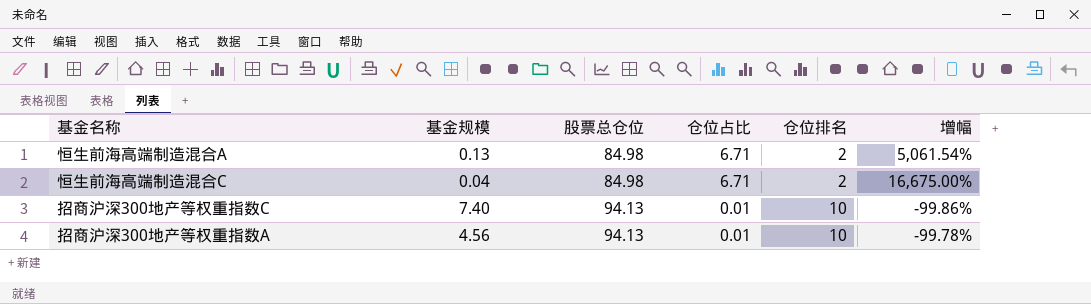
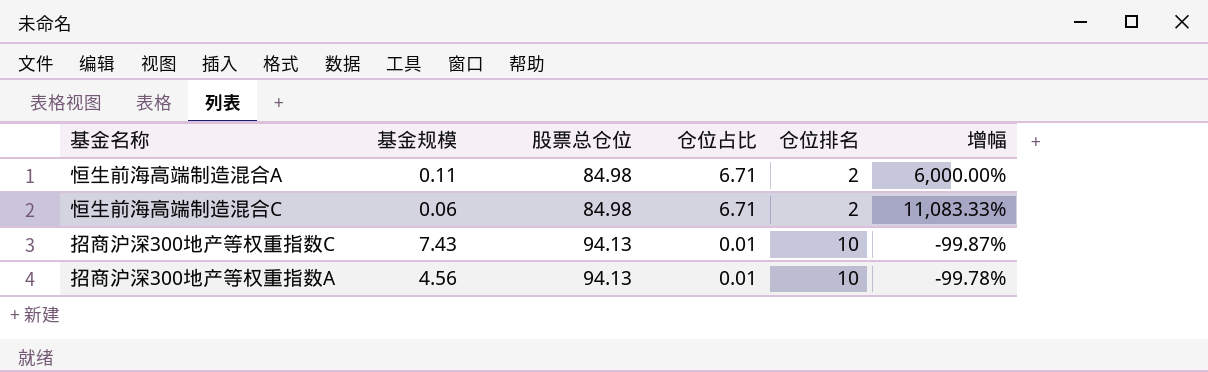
恒生前海高端制造混合A | 基金规模: 0.13 -> 0.11
恒生前海高端制造混合A | 增幅: 5,061.54% -> 6,000.00%
恒生前海高端制造混合C | 基金规模: 0.04 -> 0.06
恒生前海高端制造混合C | 增幅: 16,675.00% -> 11,083.33%
招商沪深300地产等权重指数C | 基金规模: 7.40 -> 7.43
招商沪深300地产等权重指数C | 增幅: -99.86% -> -99.87%

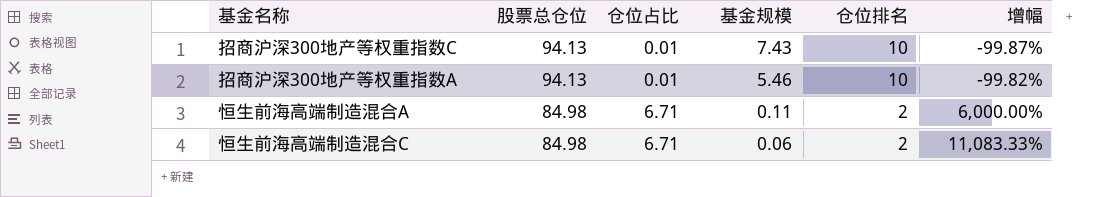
row order: 股票总仓位 ascending -> 股票总仓位 descending
column 基金规模 | position: 2 -> 4
招商沪深300地产等权重指数A | 基金规模: 4.56 -> 5.46
招商沪深300地产等权重指数A | 增幅: -99.78% -> -99.82%

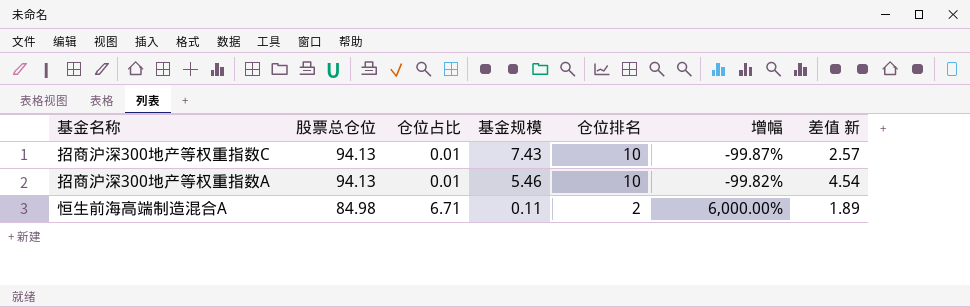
column 差值 新 | formula: none -> [仓位排名] - [基金规模]
row 恒生前海高端制造混合C: 84.98 | 6.71 | 0.06 | 2 | 11,083.33% -> none

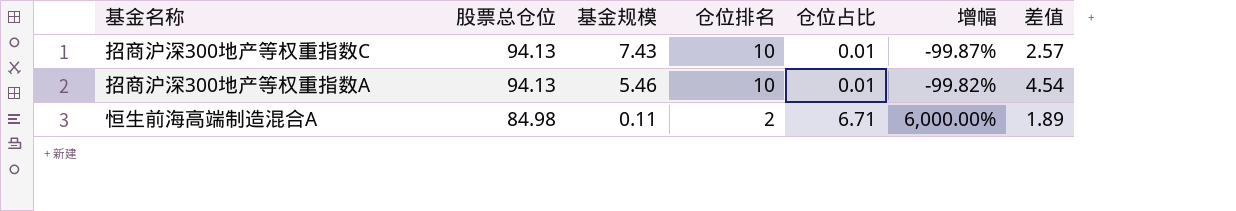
column 仓位占比 | position: 3 -> 5
column name: 差值 新 -> 差值

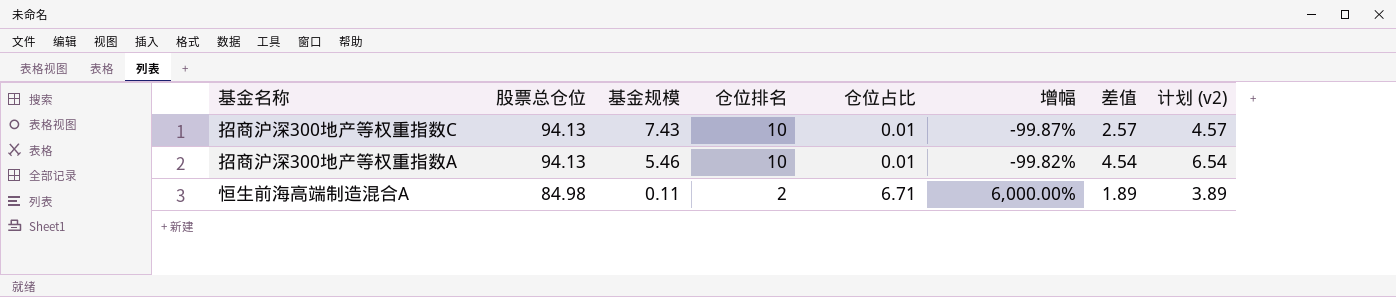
column 计划 (v2) | formula: none -> [差值] + 2

